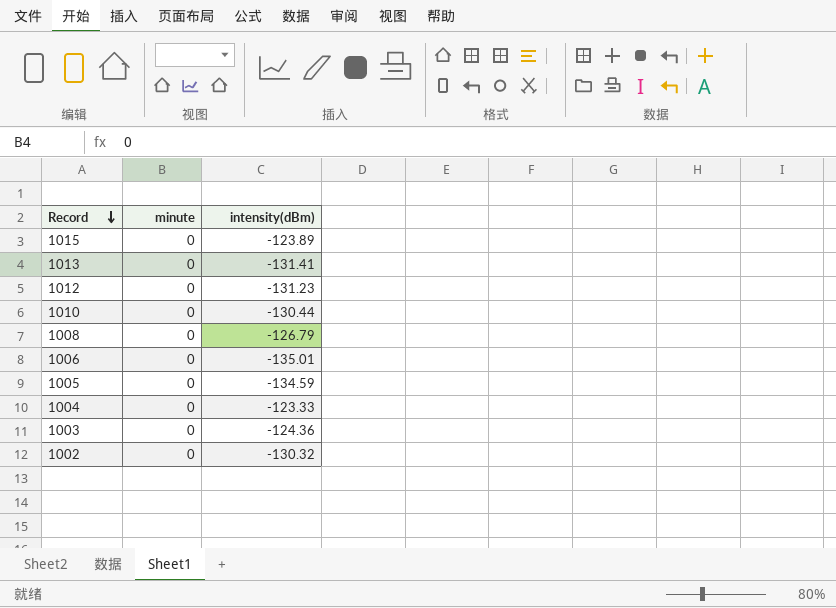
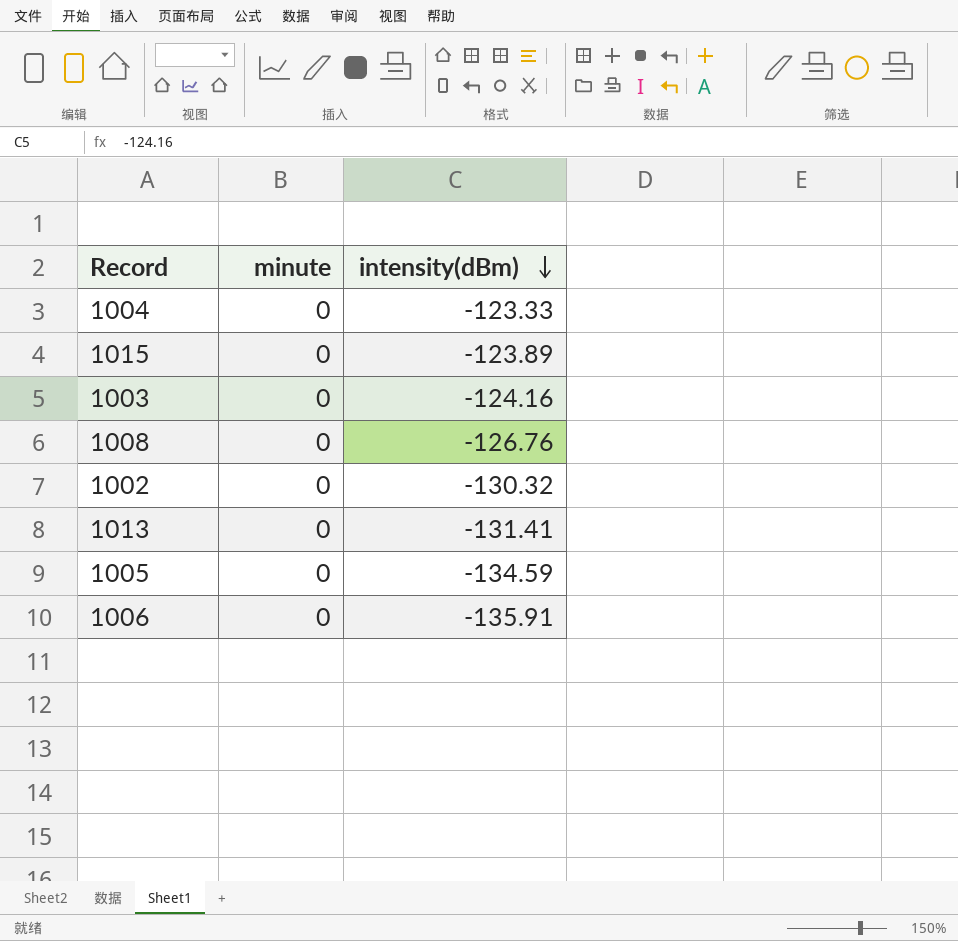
row order: Record descending -> intensity(dBm) descending
row 1012: 0 | -131.23 -> none
row 1010: 0 | -130.44 -> none
1003 | intensity(dBm): -124.36 -> -124.16
1008 | intensity(dBm): -126.79 -> -126.76
1006 | intensity(dBm): -135.01 -> -135.91

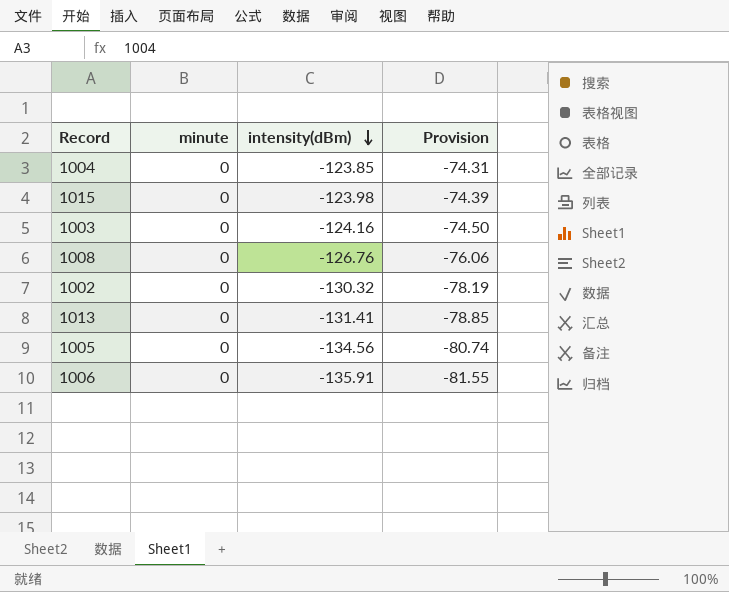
column Provision | formula: none -> [intensity(dBm)] * 0.6
1004 | intensity(dBm): -123.33 -> -123.85
1015 | intensity(dBm): -123.89 -> -123.98
1005 | intensity(dBm): -134.59 -> -134.56

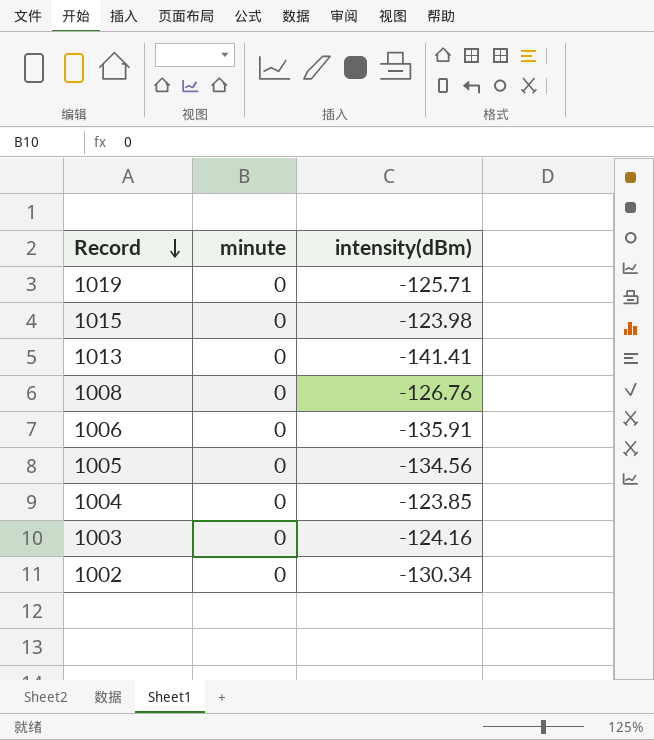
row order: intensity(dBm) descending -> Record descending
column Provision | formula: [intensity(dBm)] * 0.6 -> none
row 1019: none -> 0 | -125.71
1013 | intensity(dBm): -131.41 -> -141.41
1002 | intensity(dBm): -130.32 -> -130.34

